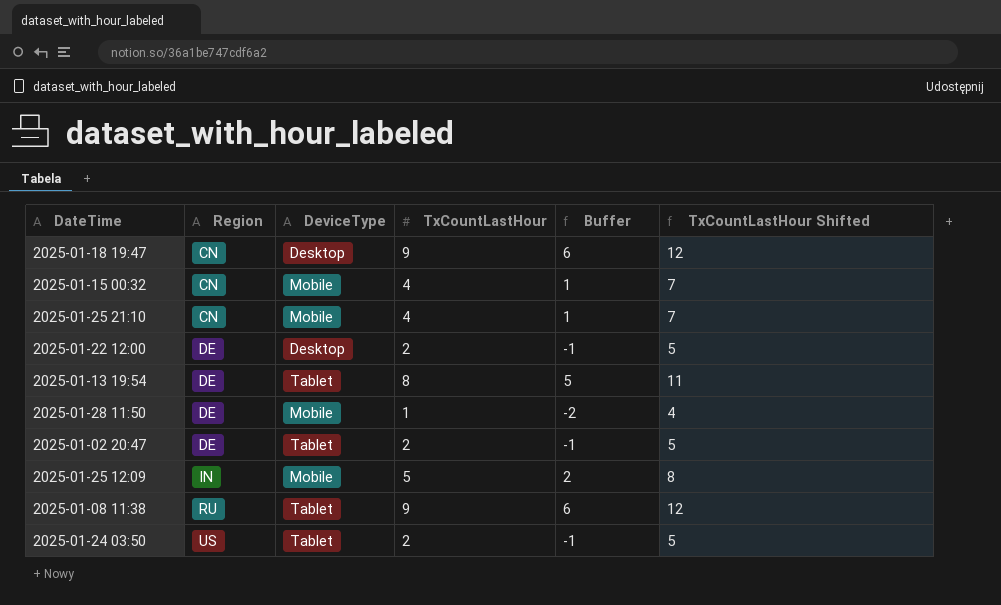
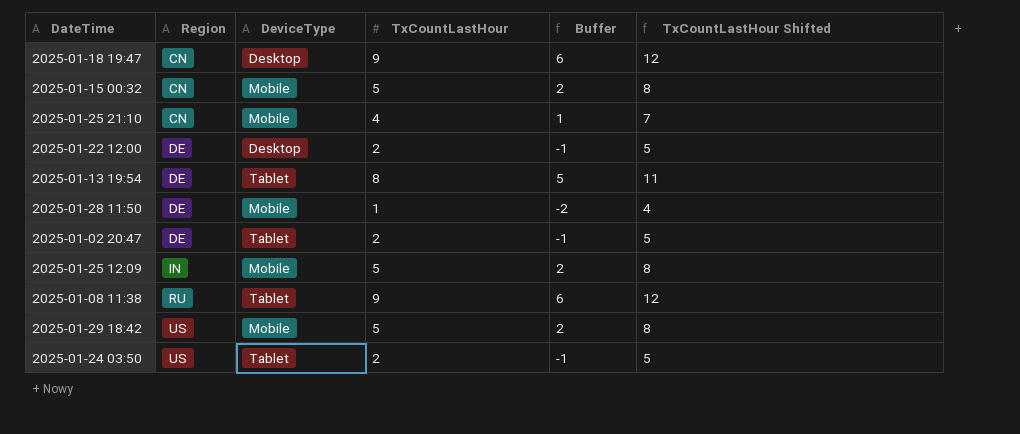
2025-01-15 00:32 | TxCountLastHour: 4 -> 5
2025-01-15 00:32 | Buffer: 1 -> 2
2025-01-15 00:32 | TxCountLastHour Shifted: 7 -> 8
row 2025-01-29 18:42: none -> US | Mobile | 5 | 2 | 8

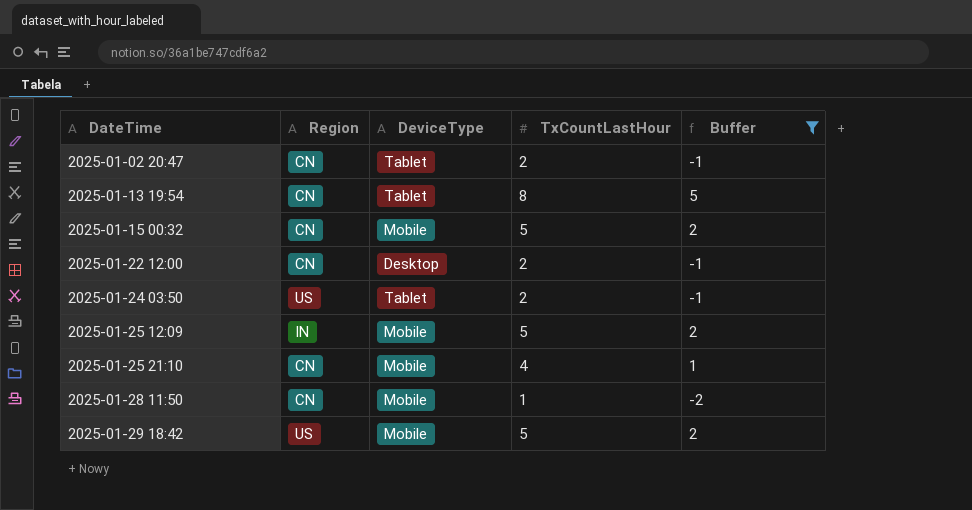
filter: none -> Buffer != 6
row order: Region ascending -> DateTime ascending
column TxCountLastHour Shifted | formula: [TxCountLastHour] + 3 -> none
2025-01-02 20:47 | Region: DE -> CN
2025-01-13 19:54 | Region: DE -> CN
2025-01-22 12:00 | Region: DE -> CN
2025-01-28 11:50 | Region: DE -> CN

